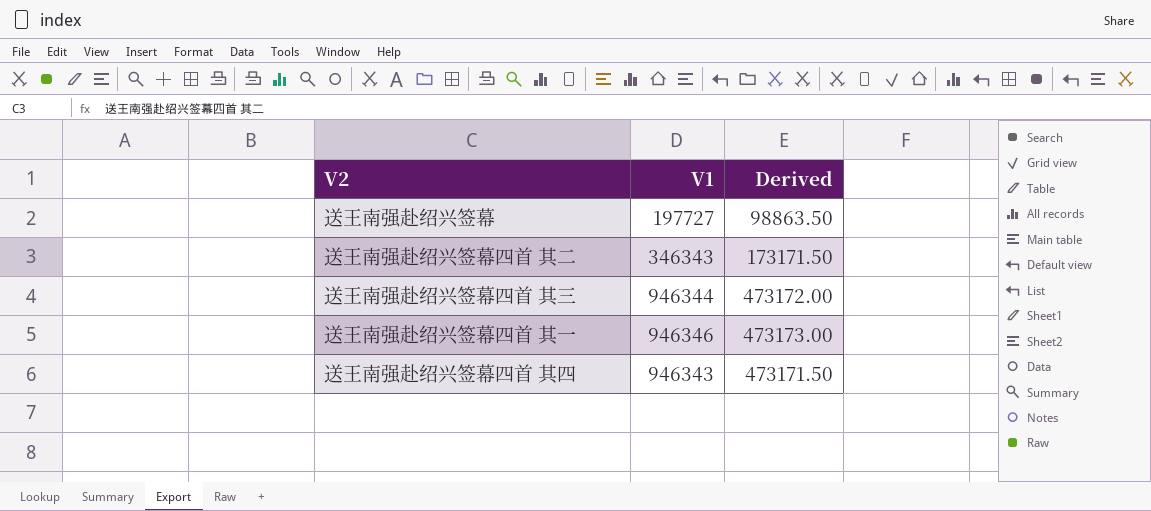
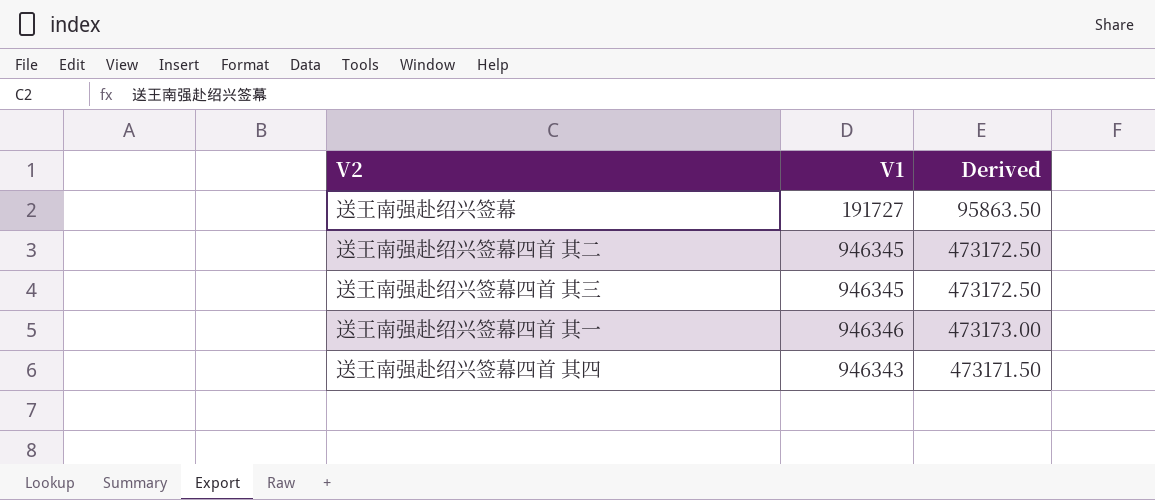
送王南强赴绍兴签幕 | V1: 197727 -> 191727
送王南强赴绍兴签幕 | Derived: 98863.50 -> 95863.50
送王南强赴绍兴签幕四首 其二 | V1: 346343 -> 946345
送王南强赴绍兴签幕四首 其二 | Derived: 173171.50 -> 473172.50
送王南强赴绍兴签幕四首 其三 | V1: 946344 -> 946345
送王南强赴绍兴签幕四首 其三 | Derived: 473172.00 -> 473172.50

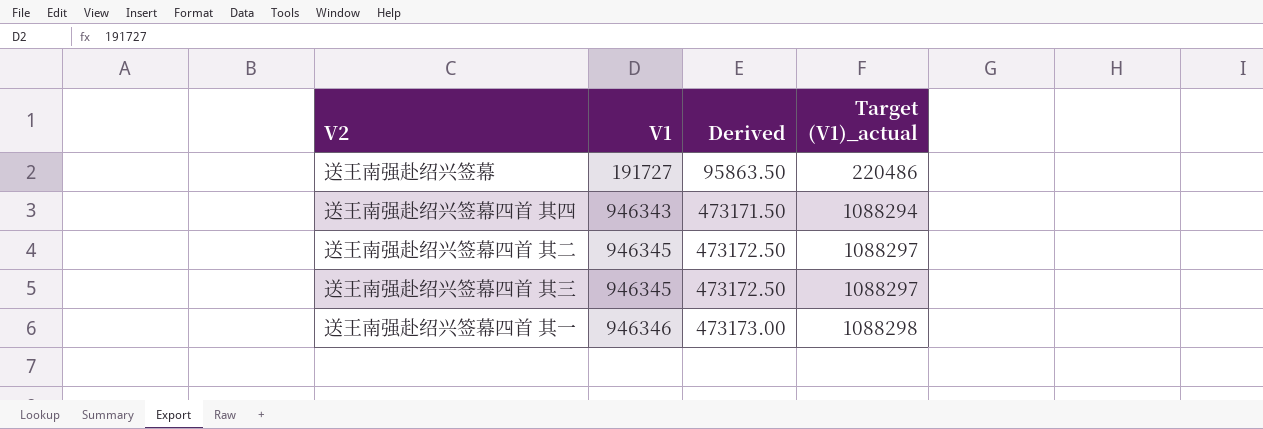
row order: none -> V1 ascending
column Target (V1)_actual | formula: none -> [V1] * 1.15

